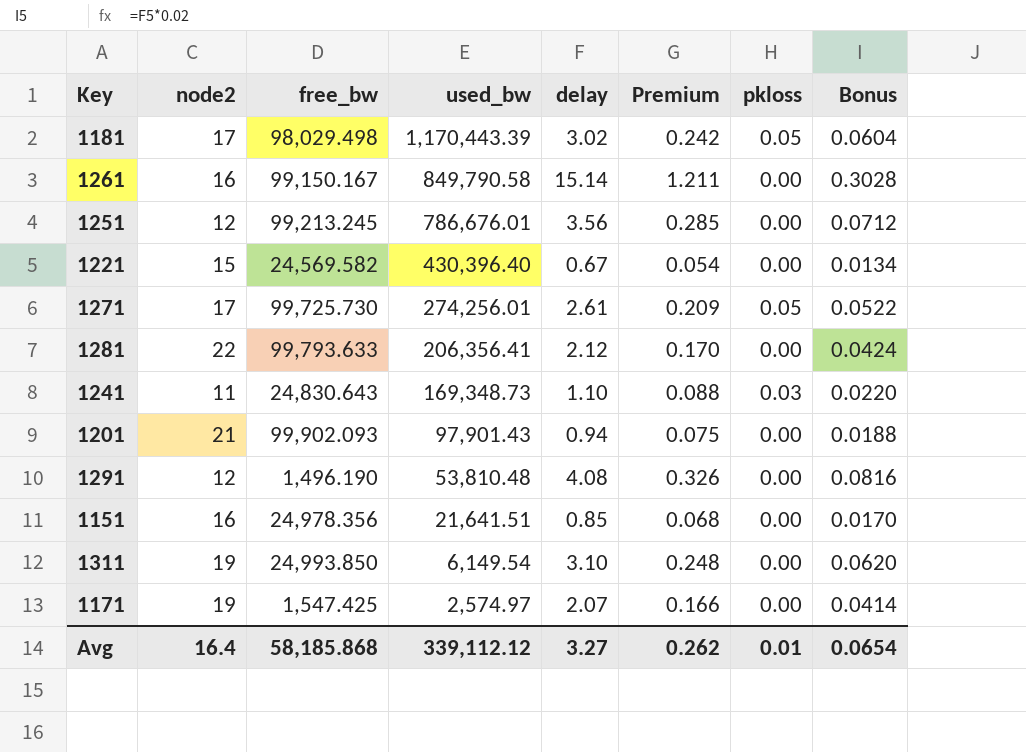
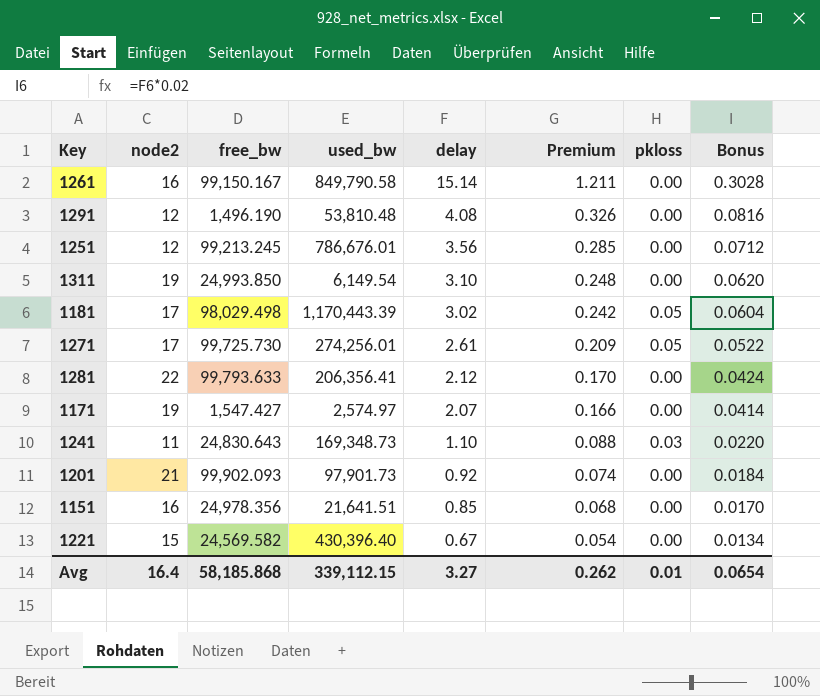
row order: used_bw descending -> delay descending
1171 | free_bw: 1,547.425 -> 1,547.427
1201 | used_bw: 97,901.43 -> 97,901.73
1201 | delay: 0.94 -> 0.92
1201 | Premium: 0.075 -> 0.074
1201 | Bonus: 0.0188 -> 0.0184
Avg | used_bw: 339,112.12 -> 339,112.15

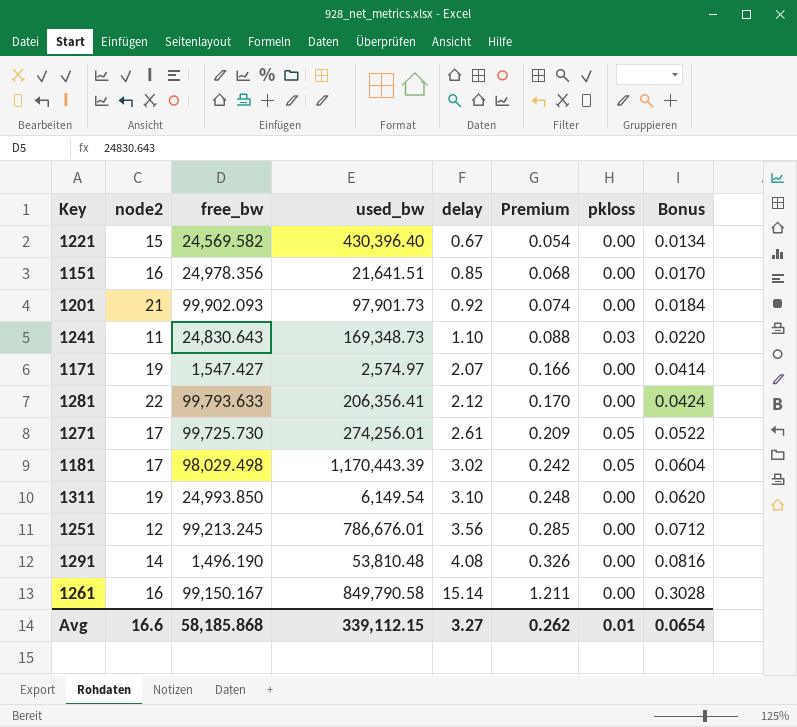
row order: delay descending -> delay ascending
1291 | node2: 12 -> 14
Avg | node2: 16.4 -> 16.6

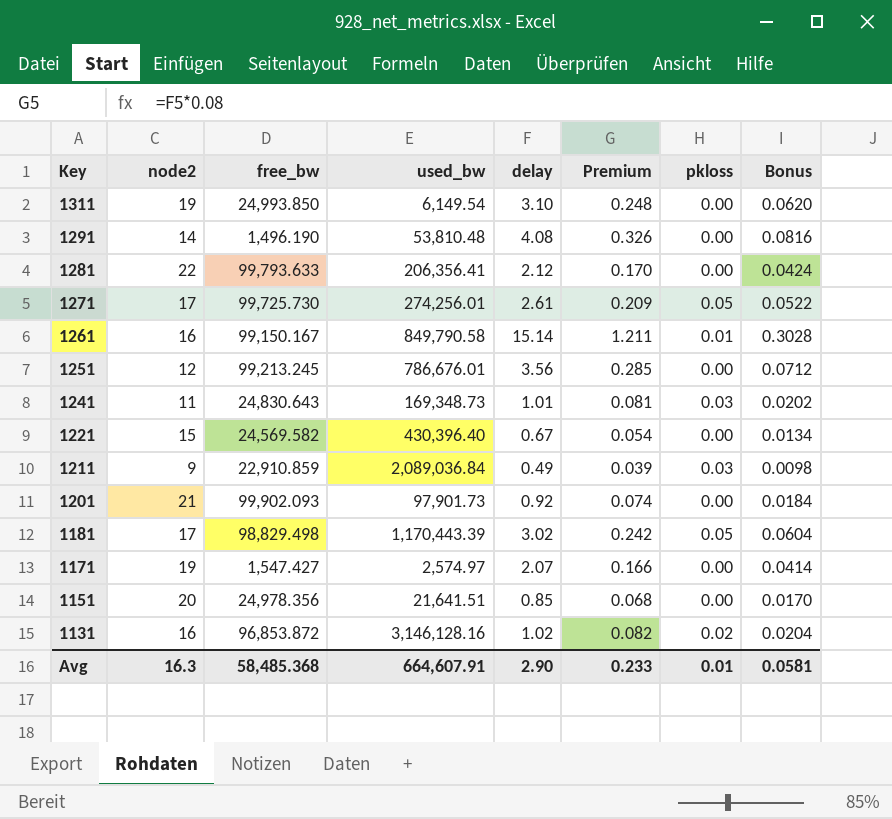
row order: delay ascending -> Key descending
1261 | pkloss: 0.00 -> 0.01
1241 | delay: 1.10 -> 1.01
1241 | Premium: 0.088 -> 0.081
1241 | Bonus: 0.0220 -> 0.0202
row 1211: none -> 9 | 22,910.859 | 2,089,036.84 | 0.49 | 0.039 | 0.03 | 0.0098
1181 | free_bw: 98,029.498 -> 98,829.498
1151 | node2: 16 -> 20
row 1131: none -> 16 | 96,853.872 | 3,146,128.16 | 1.02 | 0.082 | 0.02 | 0.0204
Avg | node2: 16.6 -> 16.3
Avg | free_bw: 58,185.868 -> 58,485.368
Avg | used_bw: 339,112.15 -> 664,607.91
Avg | delay: 3.27 -> 2.90
Avg | Premium: 0.262 -> 0.233
Avg | Bonus: 0.0654 -> 0.0581

